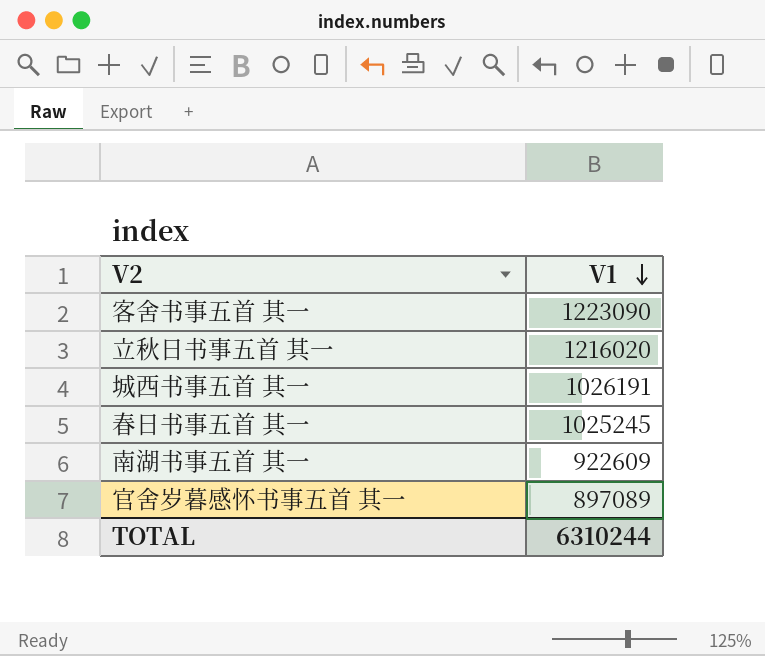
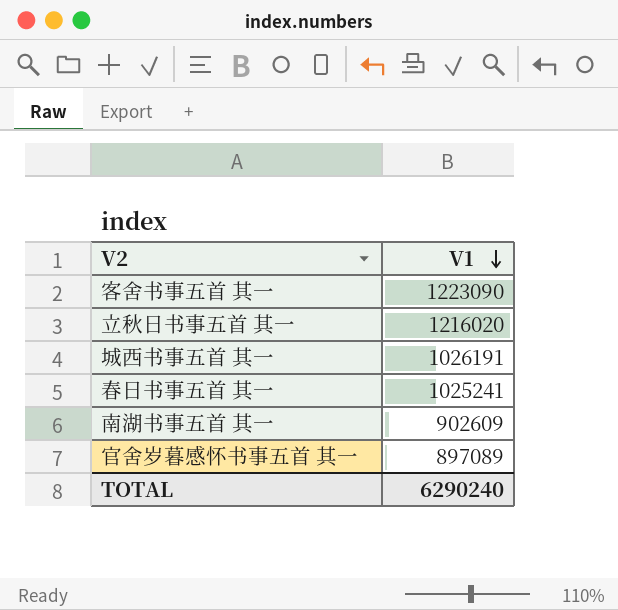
春日书事五首 其一 | V1: 1025245 -> 1025241
南湖书事五首 其一 | V1: 922609 -> 902609
TOTAL | V1: 6310244 -> 6290240

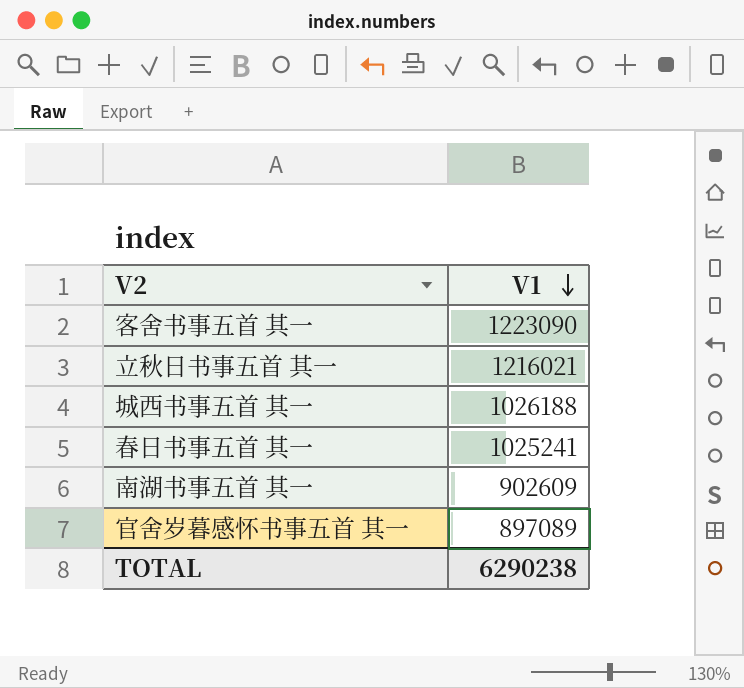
立秋日书事五首 其一 | V1: 1216020 -> 1216021
城西书事五首 其一 | V1: 1026191 -> 1026188
TOTAL | V1: 6290240 -> 6290238

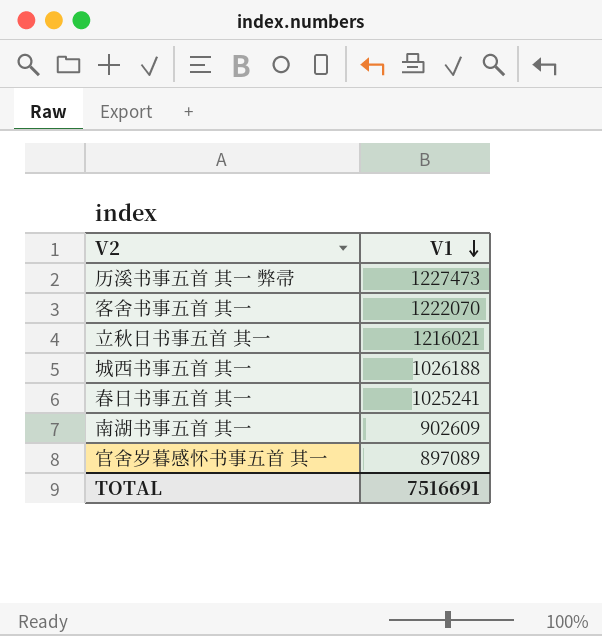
row 历溪书事五首 其一 弊帚: none -> 1227473
客舍书事五首 其一 | V1: 1223090 -> 1222070
TOTAL | V1: 6290238 -> 7516691

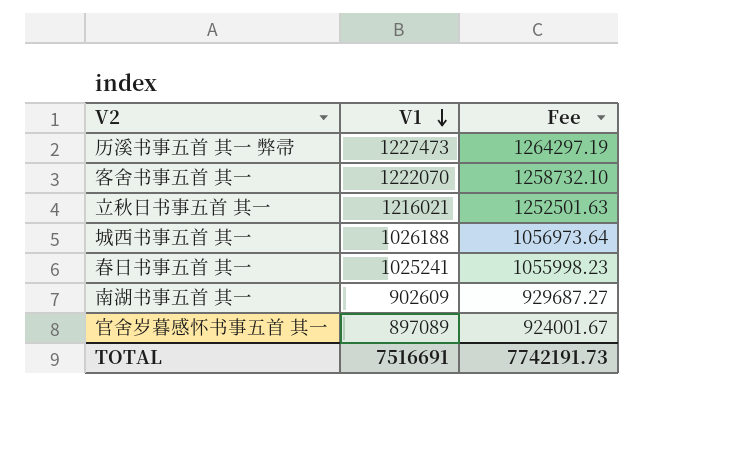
column Fee | formula: none -> [V1] * 1.03

